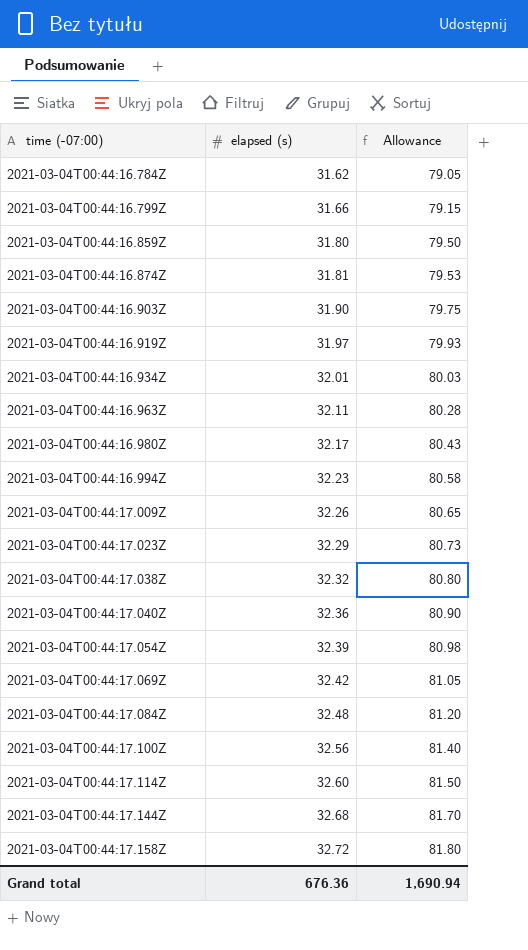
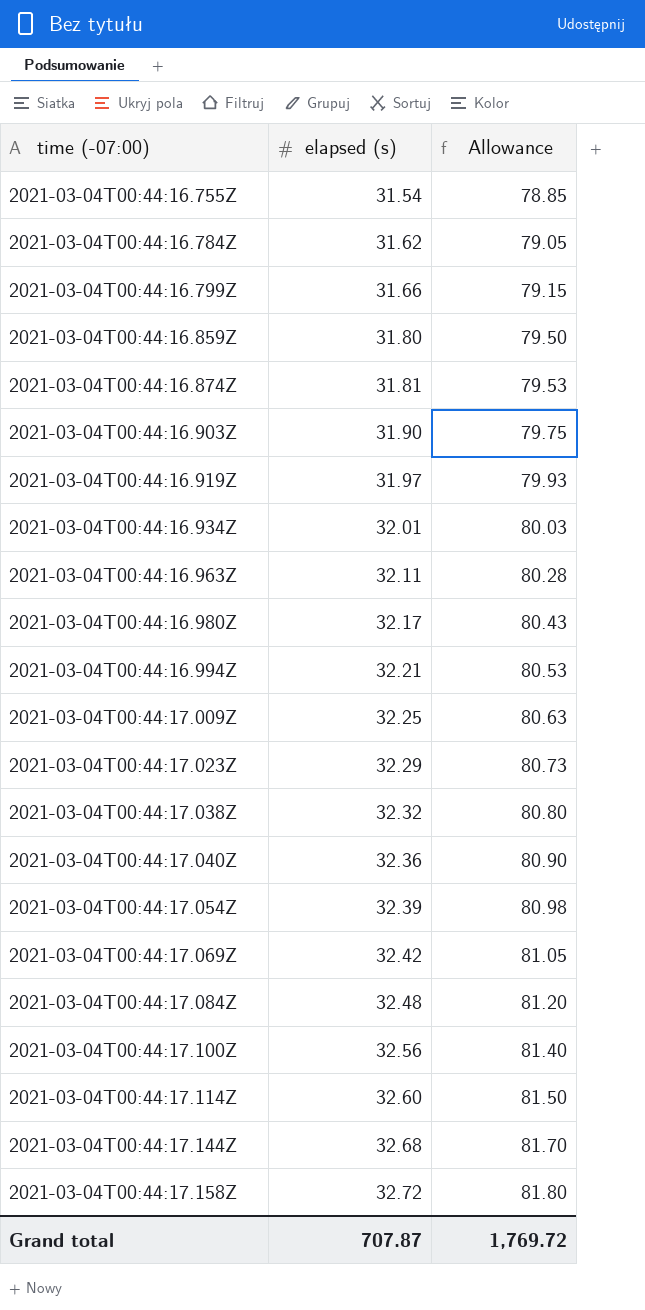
row 2021-03-04T00:44:16.755Z: none -> 31.54 | 78.85
2021-03-04T00:44:16.994Z | elapsed (s): 32.23 -> 32.21
2021-03-04T00:44:16.994Z | Allowance: 80.58 -> 80.53
2021-03-04T00:44:17.009Z | elapsed (s): 32.26 -> 32.25
2021-03-04T00:44:17.009Z | Allowance: 80.65 -> 80.63
Grand total | elapsed (s): 676.36 -> 707.87
Grand total | Allowance: 1,690.94 -> 1,769.72

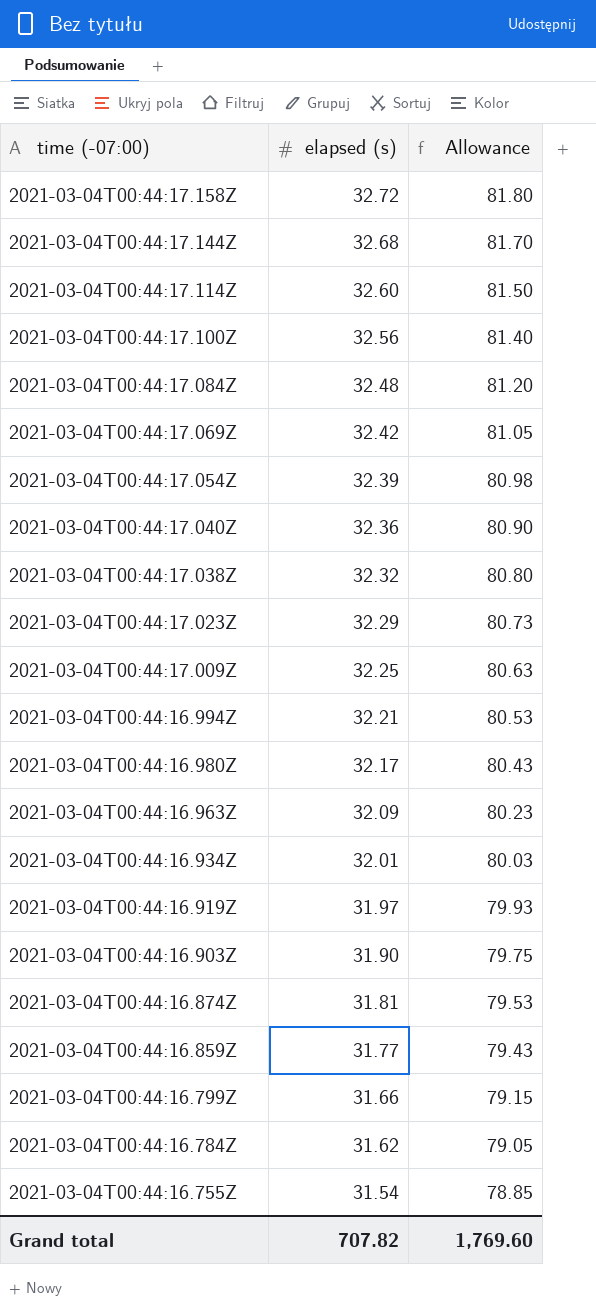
row order: time (-07:00) ascending -> time (-07:00) descending
2021-03-04T00:44:16.963Z | elapsed (s): 32.11 -> 32.09
2021-03-04T00:44:16.963Z | Allowance: 80.28 -> 80.23
2021-03-04T00:44:16.859Z | elapsed (s): 31.80 -> 31.77
2021-03-04T00:44:16.859Z | Allowance: 79.50 -> 79.43
Grand total | elapsed (s): 707.87 -> 707.82
Grand total | Allowance: 1,769.72 -> 1,769.60

